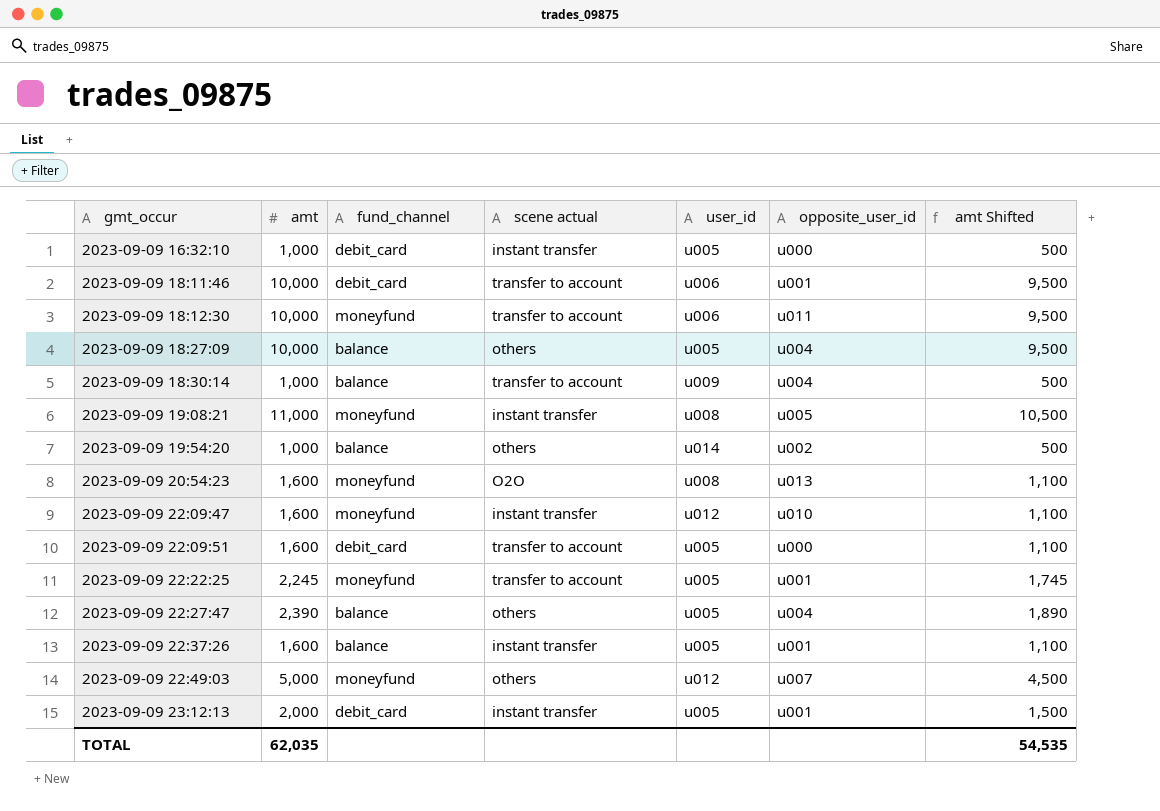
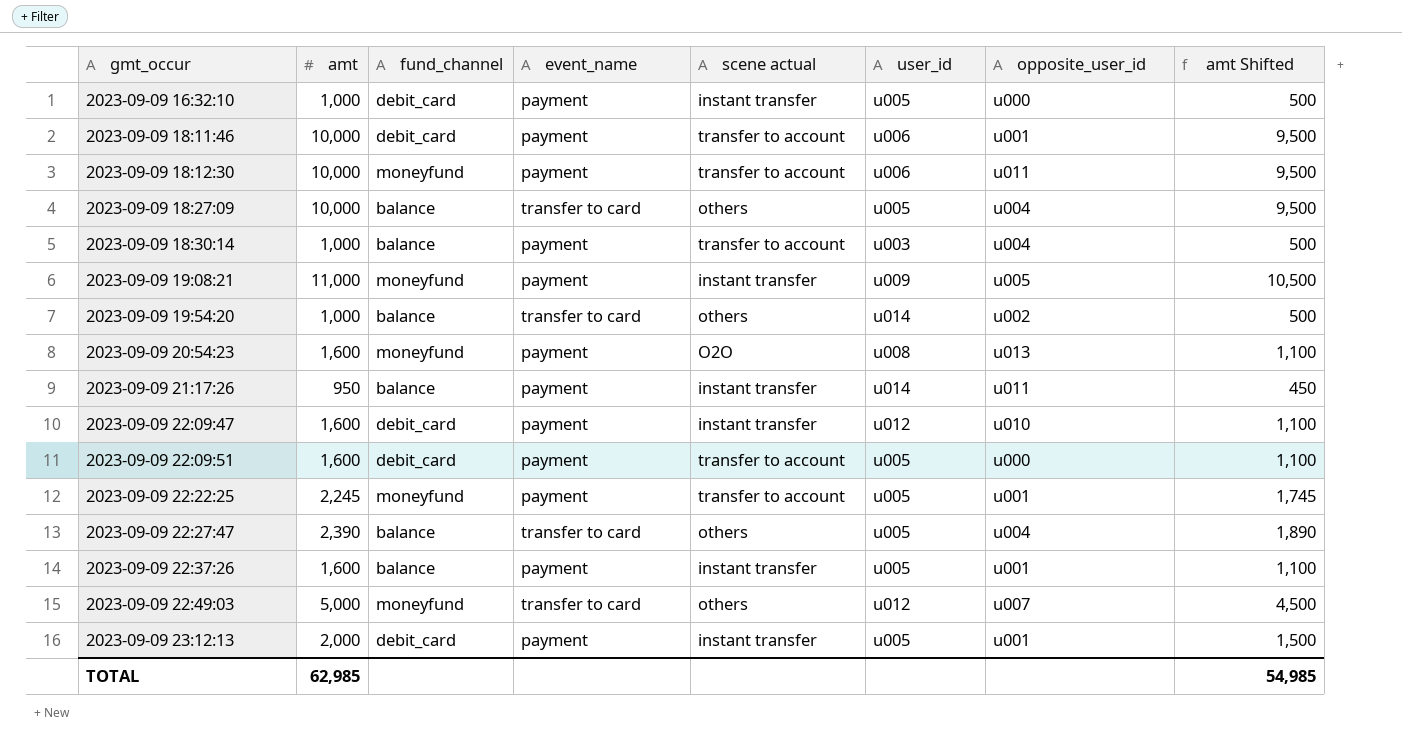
column event_name | position: none -> 4
2023-09-09 18:30:14 | user_id: u009 -> u003
2023-09-09 19:08:21 | user_id: u008 -> u009
row 2023-09-09 21:17:26: none -> 950 | balance | payment | instant transfer | u014 | u011 | 450
2023-09-09 22:09:47 | fund_channel: moneyfund -> debit_card
TOTAL | amt: 62,035 -> 62,985
TOTAL | amt Shifted: 54,535 -> 54,985

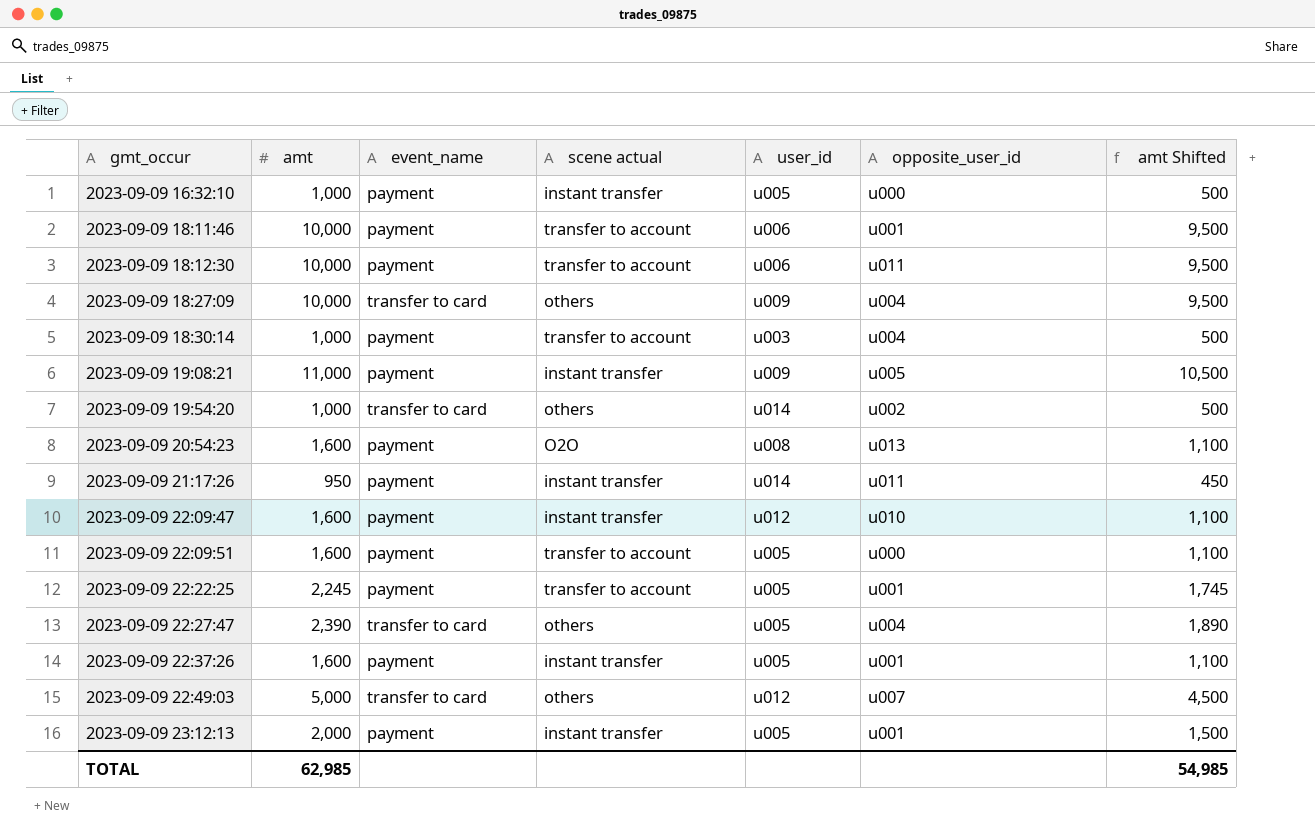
column fund_channel | position: 3 -> none
2023-09-09 18:27:09 | user_id: u005 -> u009

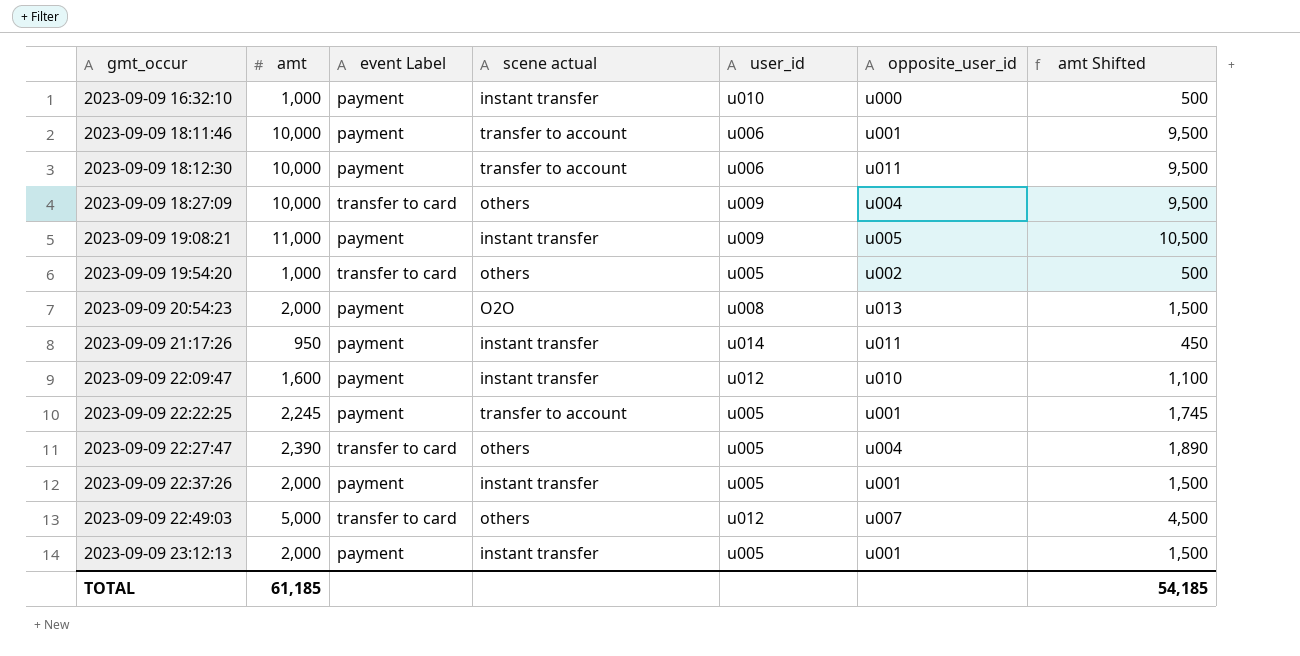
column name: event_name -> event Label
row 2023-09-09 18:30:14: 1,000 | payment | transfer to account | u003 | u004 | 500 -> none
row 2023-09-09 22:09:51: 1,600 | payment | transfer to account | u005 | u000 | 1,100 -> none
2023-09-09 16:32:10 | user_id: u005 -> u010
2023-09-09 19:54:20 | user_id: u014 -> u005
2023-09-09 20:54:23 | amt: 1,600 -> 2,000
2023-09-09 20:54:23 | amt Shifted: 1,100 -> 1,500
2023-09-09 22:37:26 | amt: 1,600 -> 2,000
2023-09-09 22:37:26 | amt Shifted: 1,100 -> 1,500
TOTAL | amt: 62,985 -> 61,185
TOTAL | amt Shifted: 54,985 -> 54,185

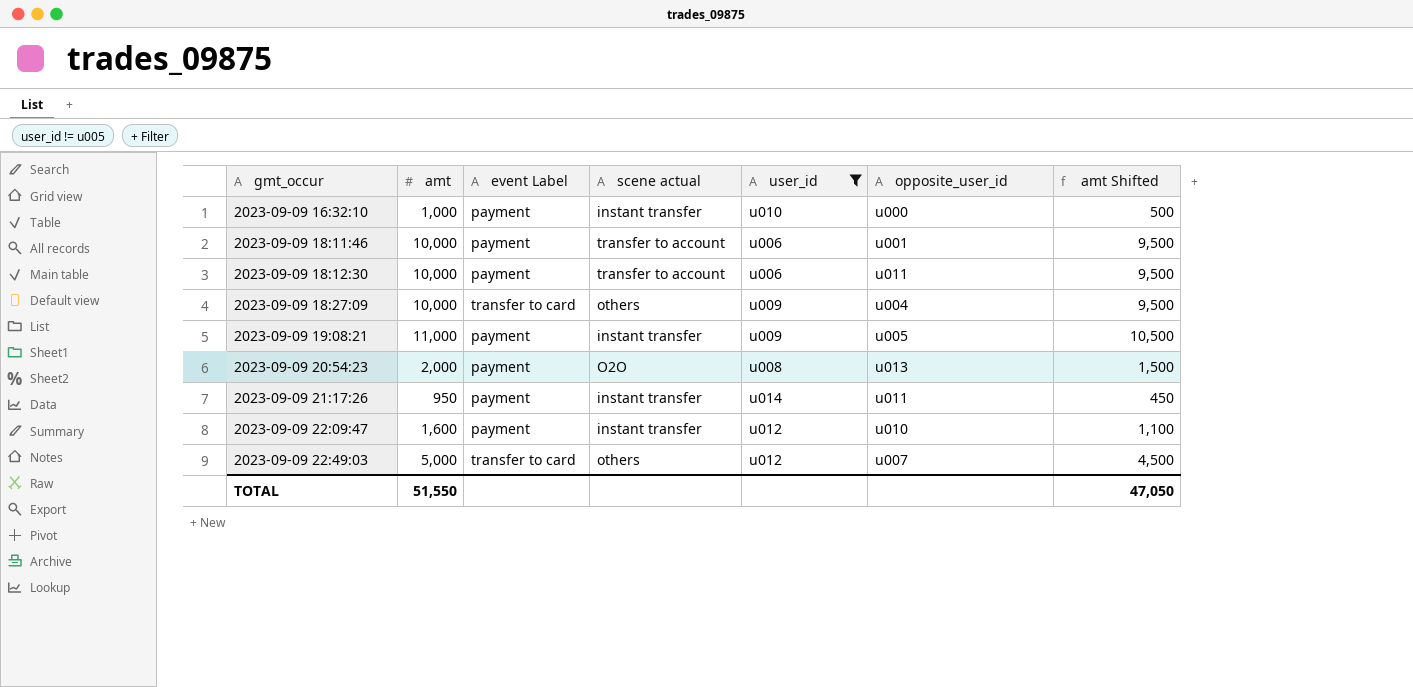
filter: none -> user_id != u005
TOTAL | amt: 61,185 -> 51,550
TOTAL | amt Shifted: 54,185 -> 47,050

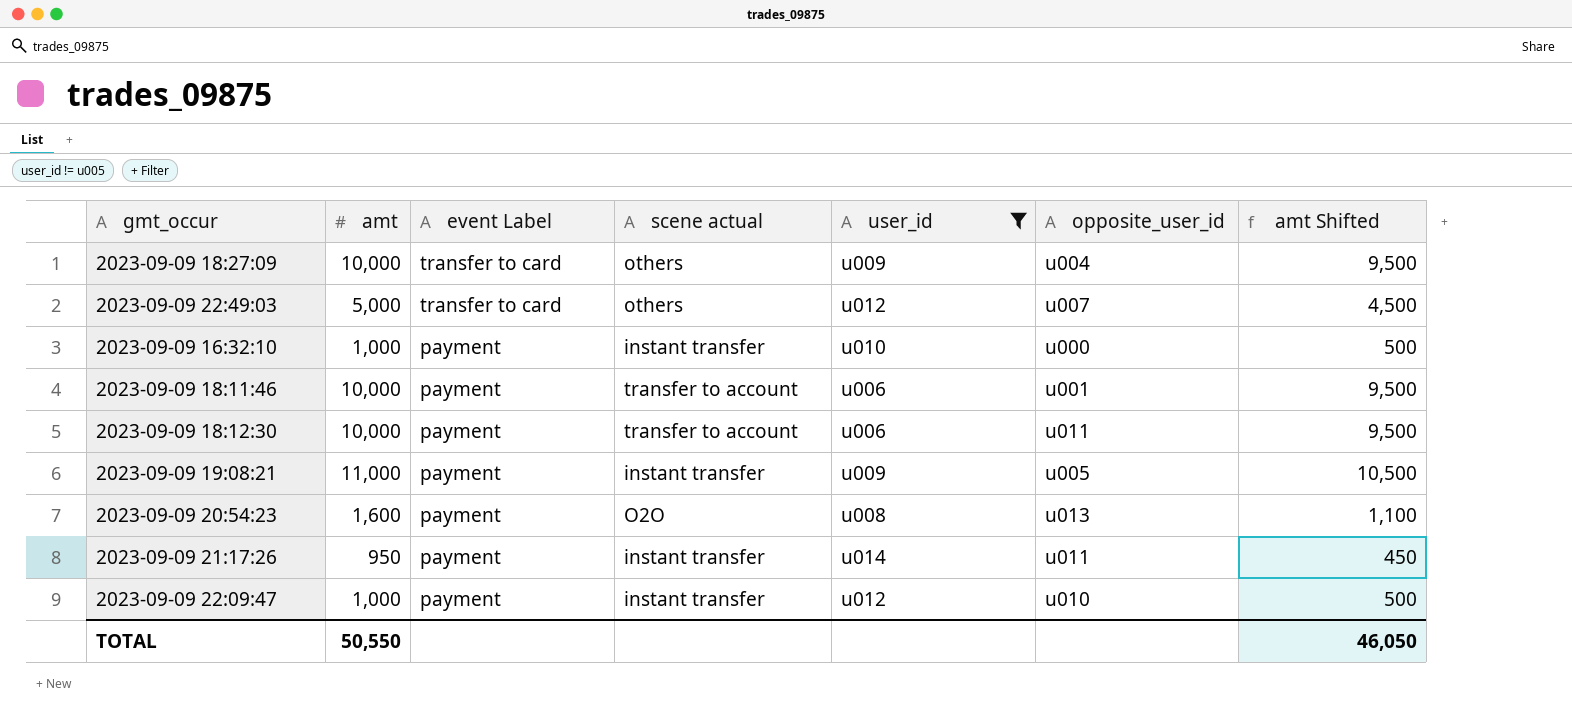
row order: gmt_occur ascending -> event Label descending
2023-09-09 20:54:23 | amt: 2,000 -> 1,600
2023-09-09 20:54:23 | amt Shifted: 1,500 -> 1,100
2023-09-09 22:09:47 | amt: 1,600 -> 1,000
2023-09-09 22:09:47 | amt Shifted: 1,100 -> 500
TOTAL | amt: 51,550 -> 50,550
TOTAL | amt Shifted: 47,050 -> 46,050

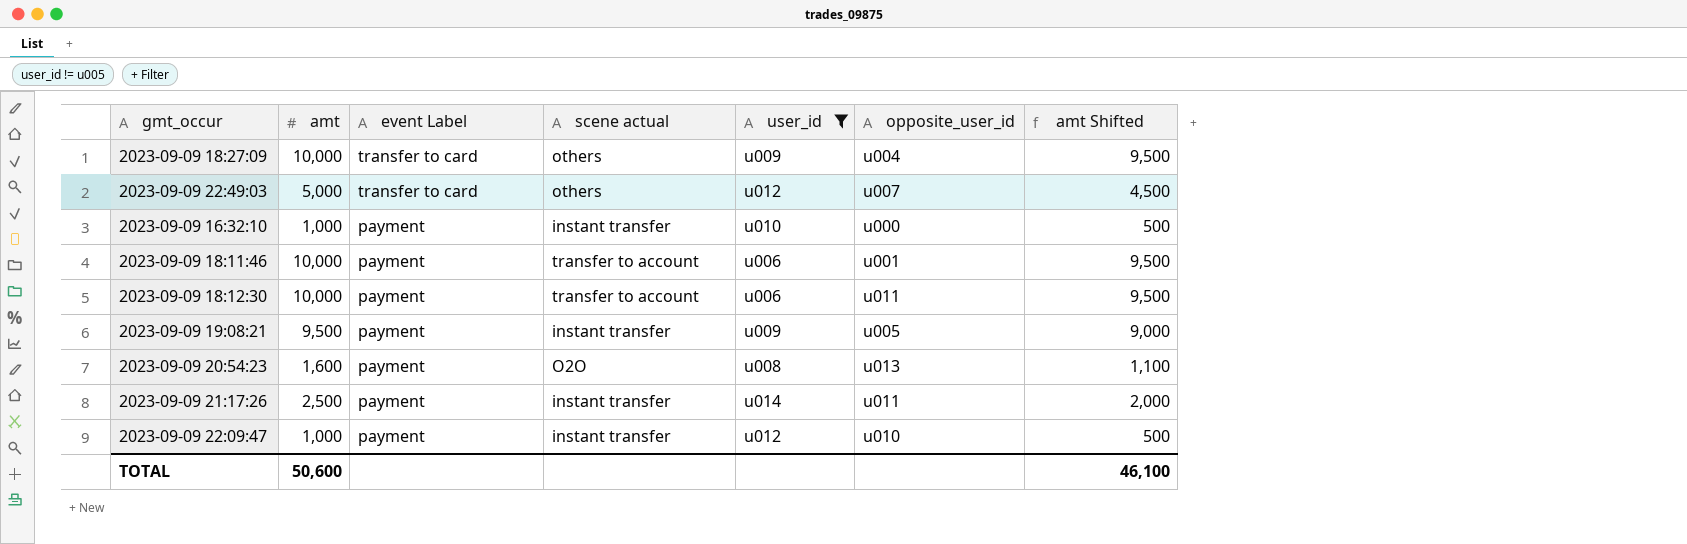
2023-09-09 19:08:21 | amt: 11,000 -> 9,500
2023-09-09 19:08:21 | amt Shifted: 10,500 -> 9,000
2023-09-09 21:17:26 | amt: 950 -> 2,500
2023-09-09 21:17:26 | amt Shifted: 450 -> 2,000
TOTAL | amt: 50,550 -> 50,600
TOTAL | amt Shifted: 46,050 -> 46,100

